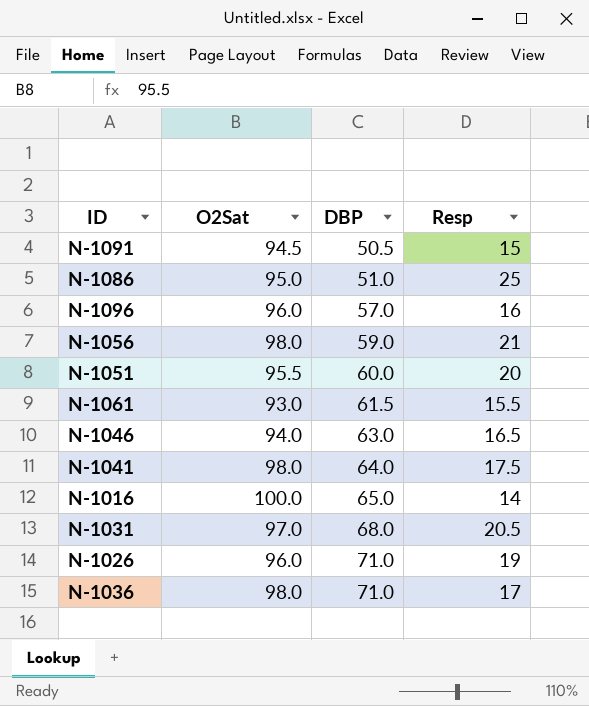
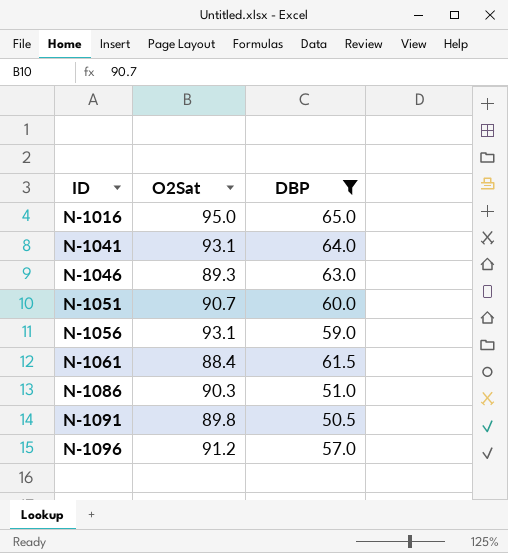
filter: none -> DBP <= 65.0
row order: DBP ascending -> ID ascending
column Resp | position: 4 -> none
N-1016 | O2Sat: 100.0 -> 95.0
N-1041 | O2Sat: 98.0 -> 93.1
N-1046 | O2Sat: 94.0 -> 89.3
N-1051 | O2Sat: 95.5 -> 90.7
N-1056 | O2Sat: 98.0 -> 93.1
N-1061 | O2Sat: 93.0 -> 88.4
N-1086 | O2Sat: 95.0 -> 90.3
N-1091 | O2Sat: 94.5 -> 89.8
N-1096 | O2Sat: 96.0 -> 91.2

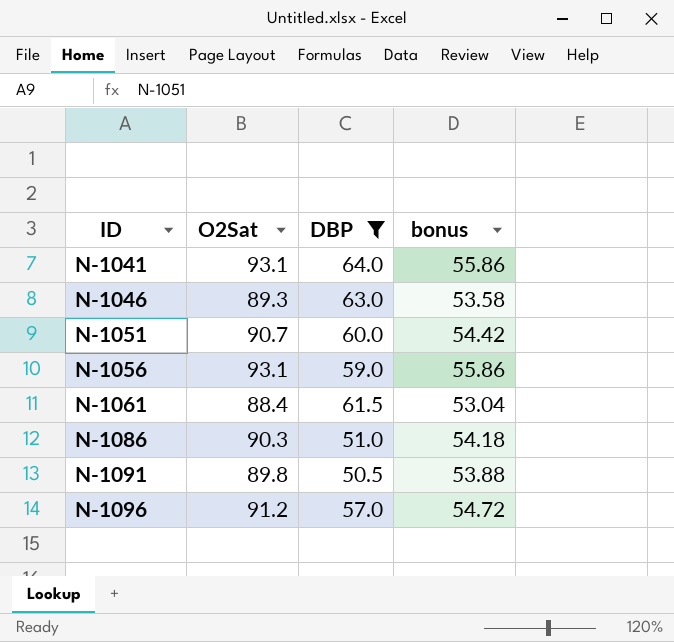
column bonus | formula: none -> [O2Sat] * 0.6
row N-1016: 95.0 | 65.0 -> none

